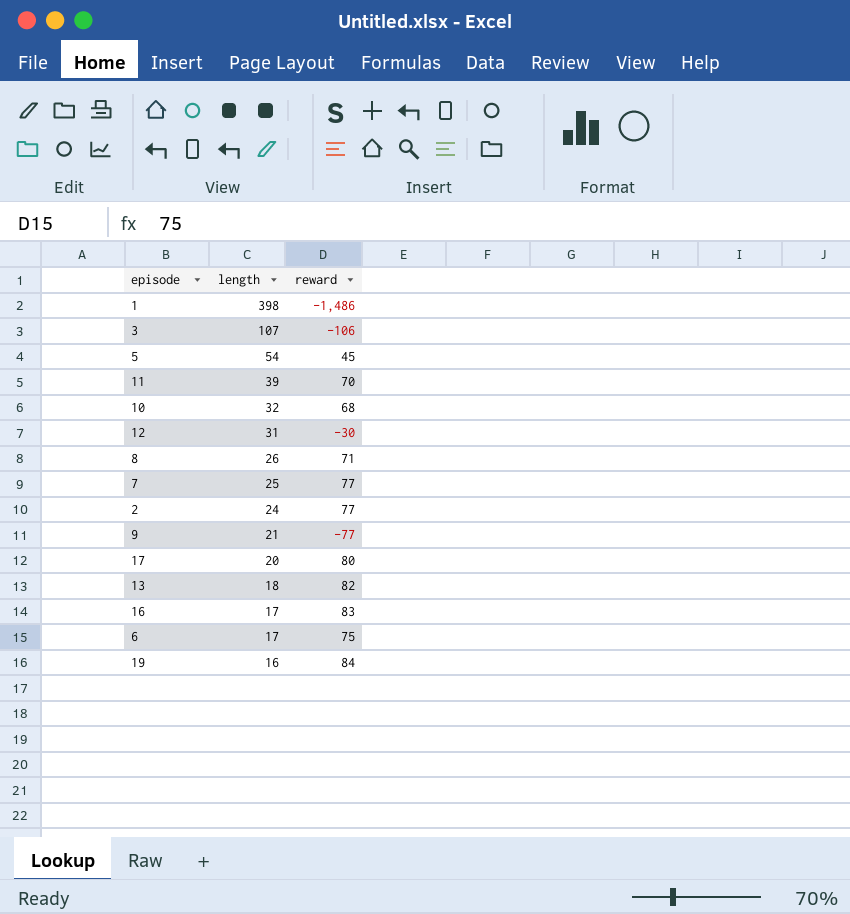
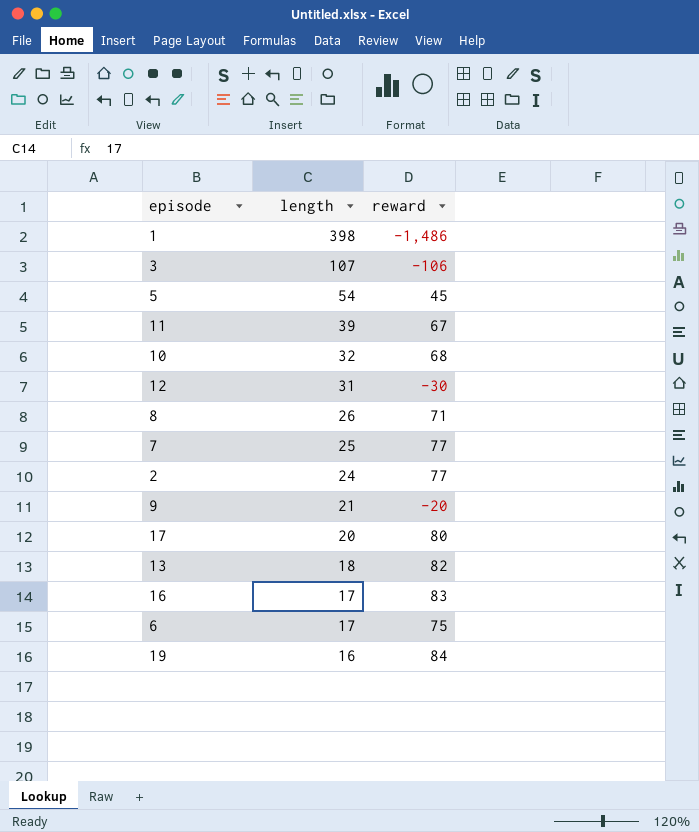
11 | reward: 70 -> 67
9 | reward: -77 -> -20

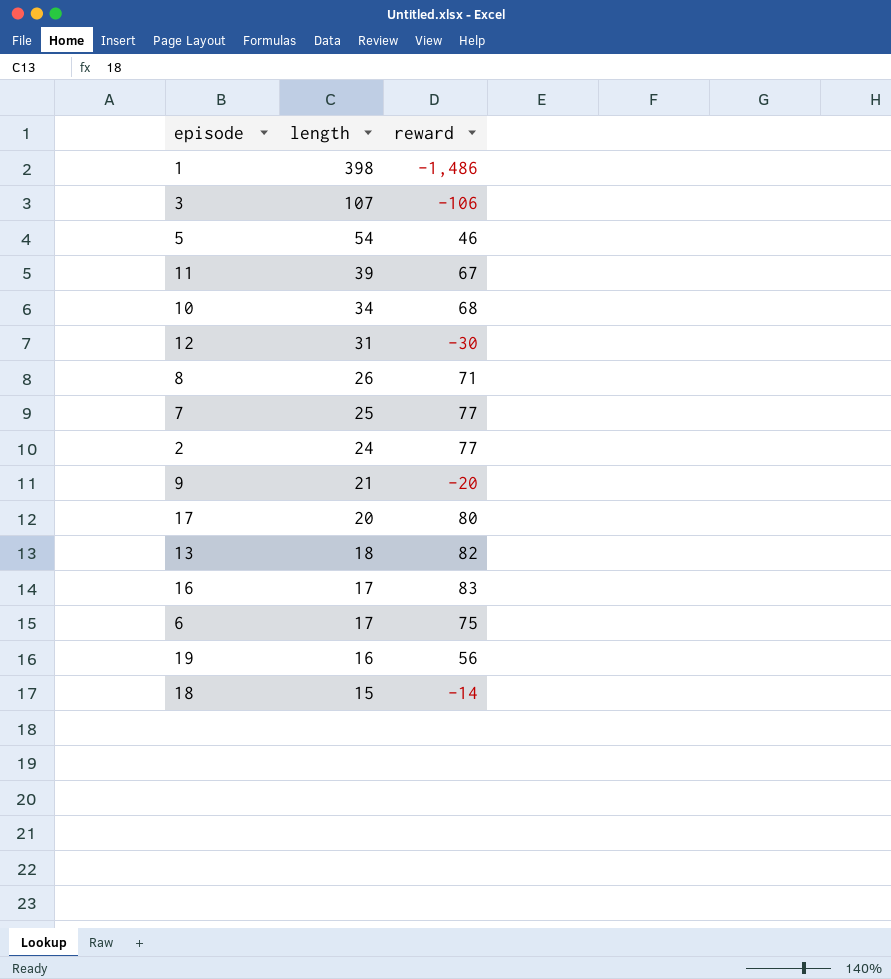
5 | reward: 45 -> 46
10 | length: 32 -> 34
19 | reward: 84 -> 56
row 18: none -> 15 | -14

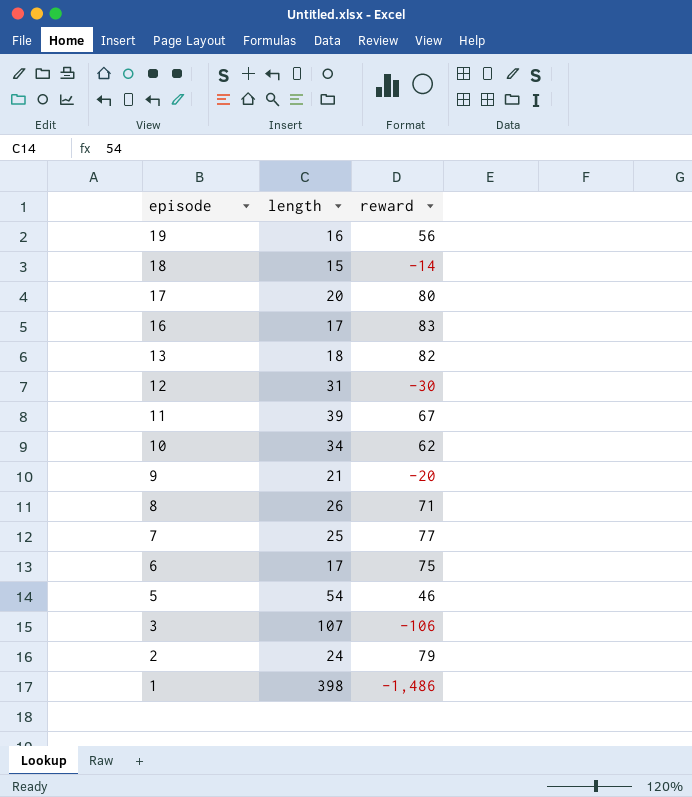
row order: length descending -> episode descending
10 | reward: 68 -> 62
2 | reward: 77 -> 79

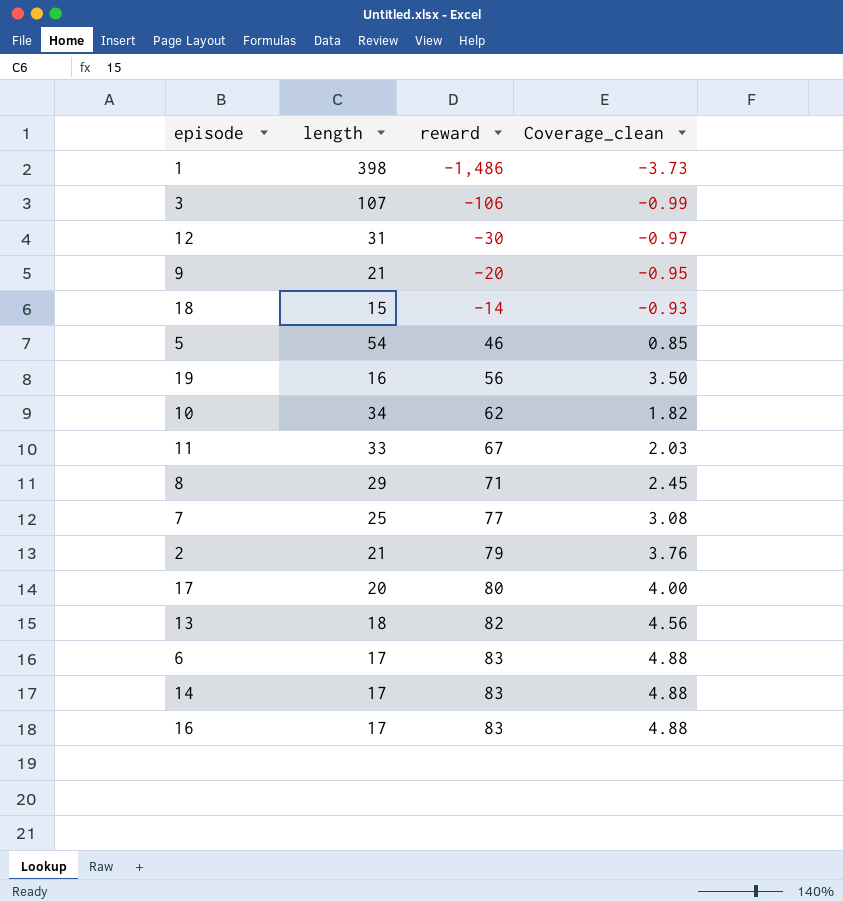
row order: episode descending -> reward ascending
column Coverage_clean | formula: none -> [reward] / [length]
11 | length: 39 -> 33
8 | length: 26 -> 29
2 | length: 24 -> 21
6 | reward: 75 -> 83
row 14: none -> 17 | 83 | 4.88

